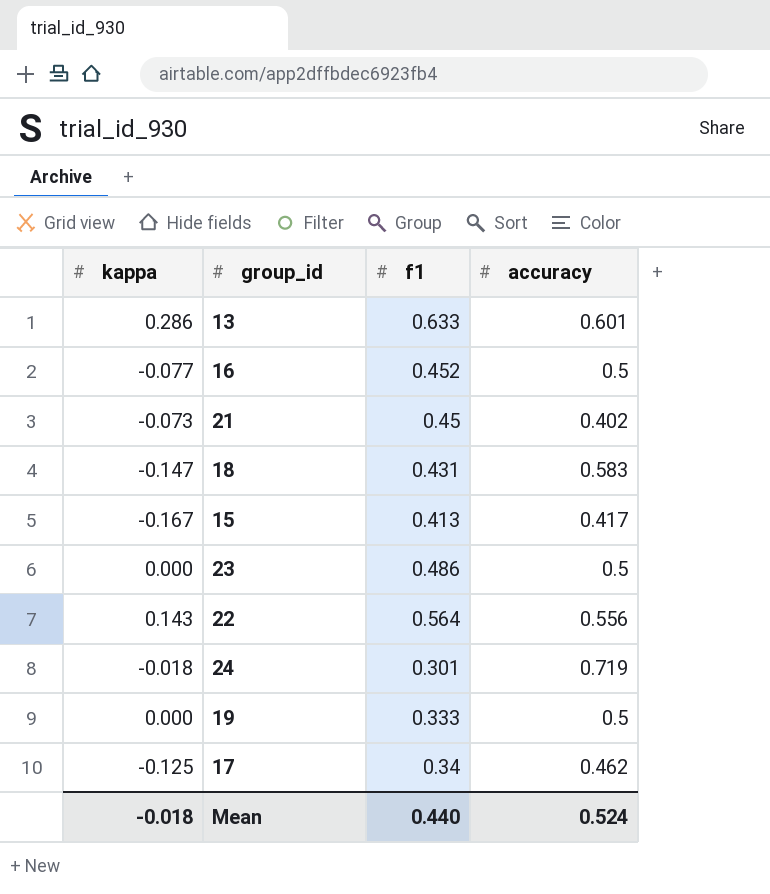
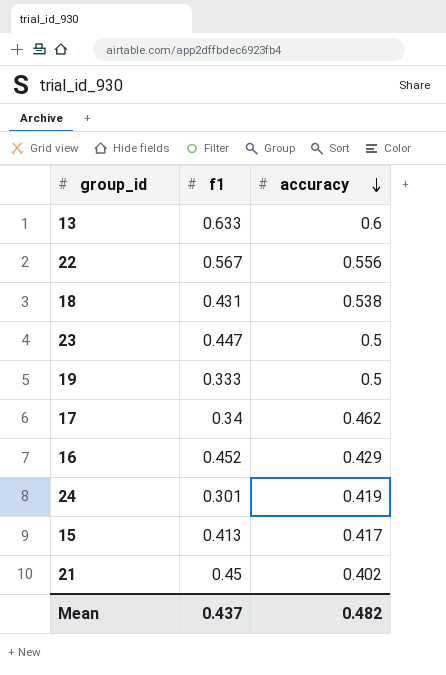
row order: none -> accuracy descending
column kappa | position: 1 -> none
13 | accuracy: 0.601 -> 0.6
22 | f1: 0.564 -> 0.567
18 | accuracy: 0.583 -> 0.538
23 | f1: 0.486 -> 0.447
16 | accuracy: 0.5 -> 0.429
24 | accuracy: 0.719 -> 0.419
Mean | f1: 0.440 -> 0.437
Mean | accuracy: 0.524 -> 0.482

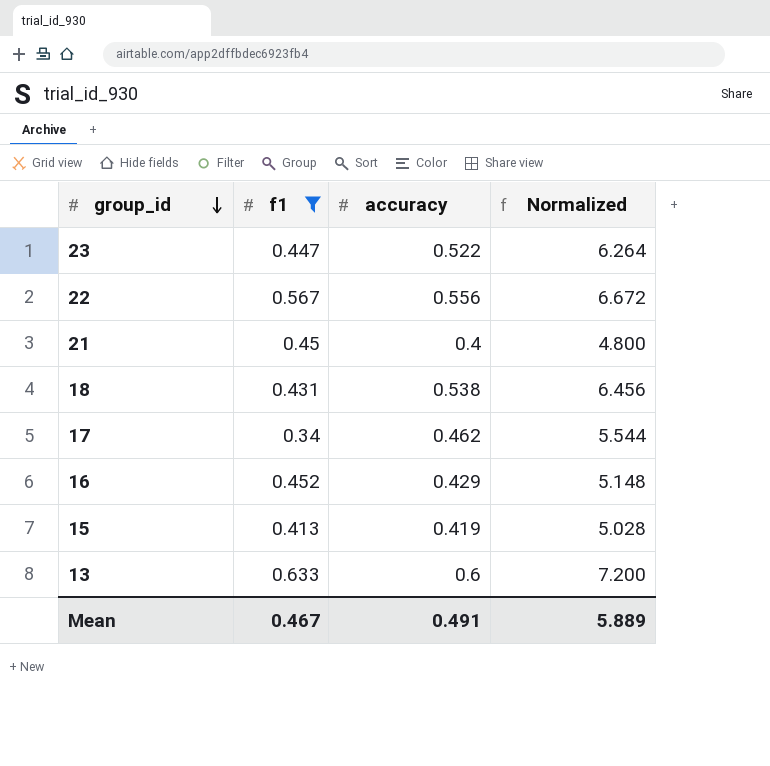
filter: none -> f1 >= 0.34
row order: accuracy descending -> group_id descending
column Normalized | formula: none -> [accuracy] * 12
23 | accuracy: 0.5 -> 0.522
21 | accuracy: 0.402 -> 0.4
15 | accuracy: 0.417 -> 0.419
Mean | f1: 0.437 -> 0.467
Mean | accuracy: 0.482 -> 0.491

